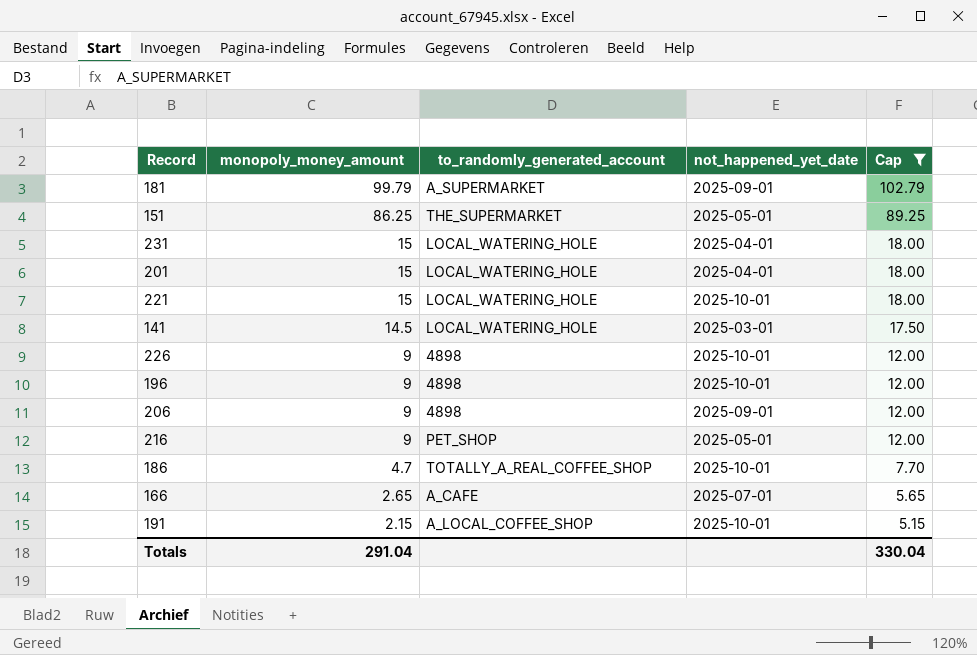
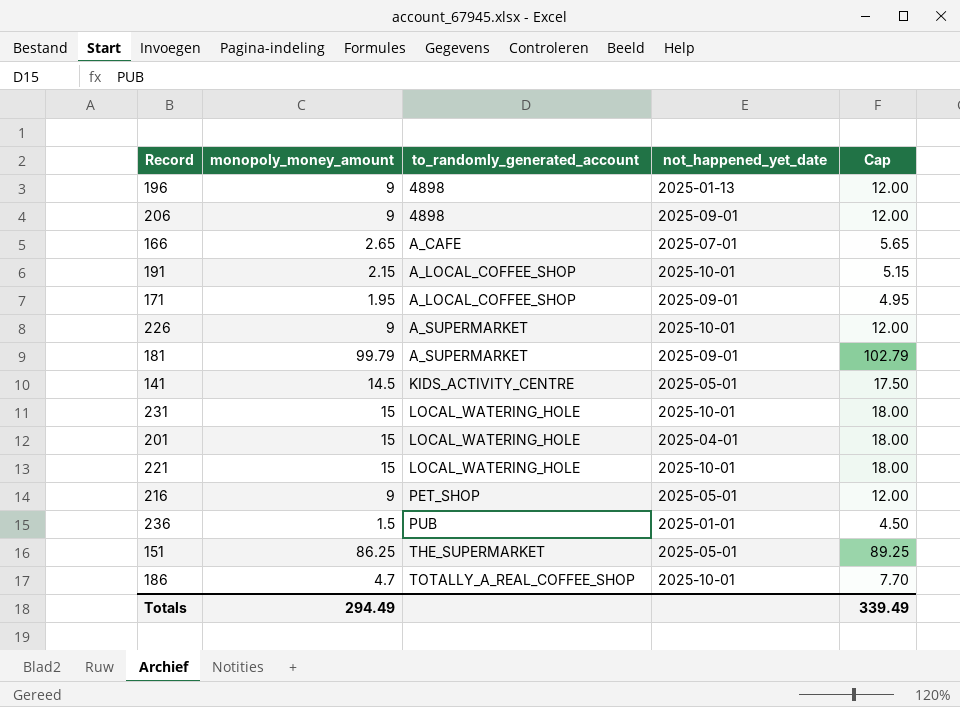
filter: Cap >= 5.15 -> none
row order: monopoly_money_amount descending -> to_randomly_generated_account ascending
196 | not_happened_yet_date: 2025-10-01 -> 2025-01-13
226 | to_randomly_generated_account: 4898 -> A_SUPERMARKET
141 | to_randomly_generated_account: LOCAL_WATERING_HOLE -> KIDS_ACTIVITY_CENTRE
141 | not_happened_yet_date: 2025-03-01 -> 2025-05-01
231 | not_happened_yet_date: 2025-04-01 -> 2025-10-01
Totals | monopoly_money_amount: 291.04 -> 294.49
Totals | Cap: 330.04 -> 339.49

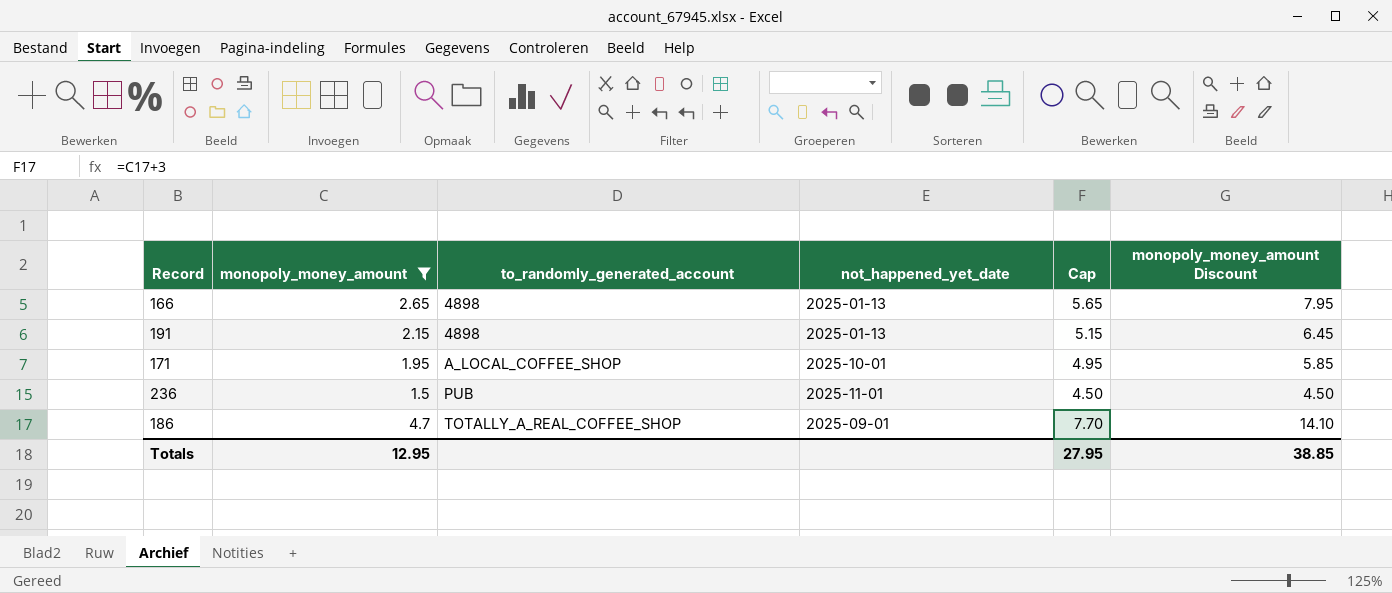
filter: none -> monopoly_money_amount <= 4.7
column monopoly_money_amount Discount | formula: none -> [monopoly_money_amount] * 3
166 | to_randomly_generated_account: A_CAFE -> 4898
166 | not_happened_yet_date: 2025-07-01 -> 2025-01-13
191 | to_randomly_generated_account: A_LOCAL_COFFEE_SHOP -> 4898
191 | not_happened_yet_date: 2025-10-01 -> 2025-01-13
171 | not_happened_yet_date: 2025-09-01 -> 2025-10-01
236 | not_happened_yet_date: 2025-01-01 -> 2025-11-01
186 | not_happened_yet_date: 2025-10-01 -> 2025-09-01
Totals | monopoly_money_amount: 294.49 -> 12.95
Totals | Cap: 339.49 -> 27.95

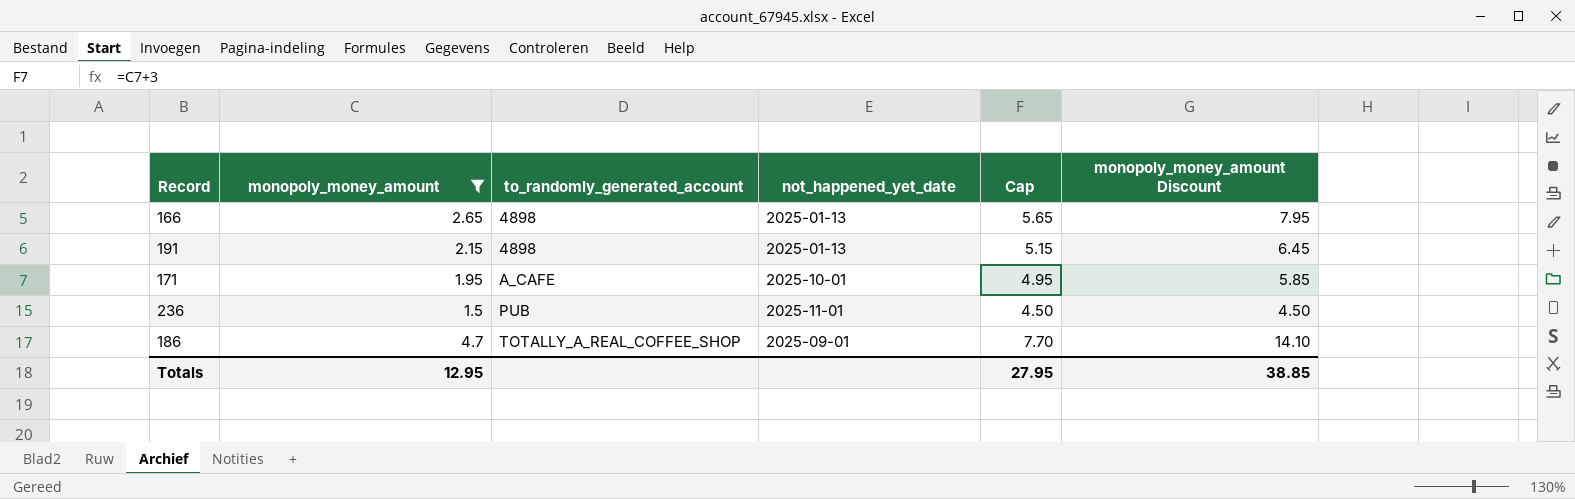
171 | to_randomly_generated_account: A_LOCAL_COFFEE_SHOP -> A_CAFE

